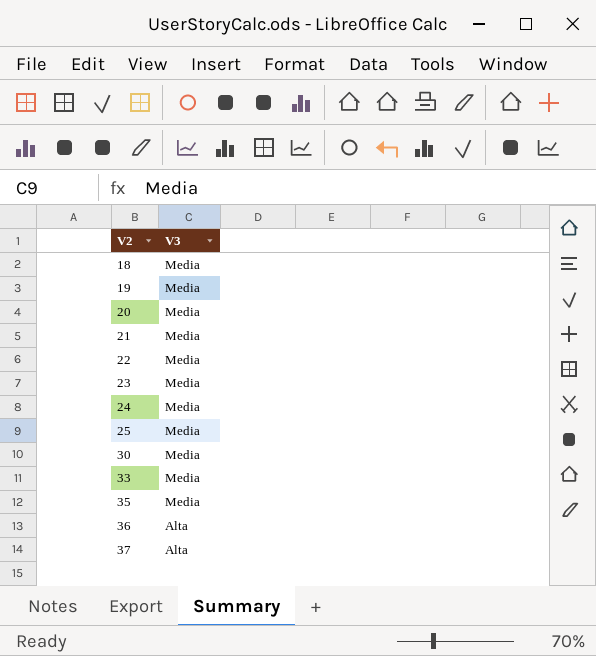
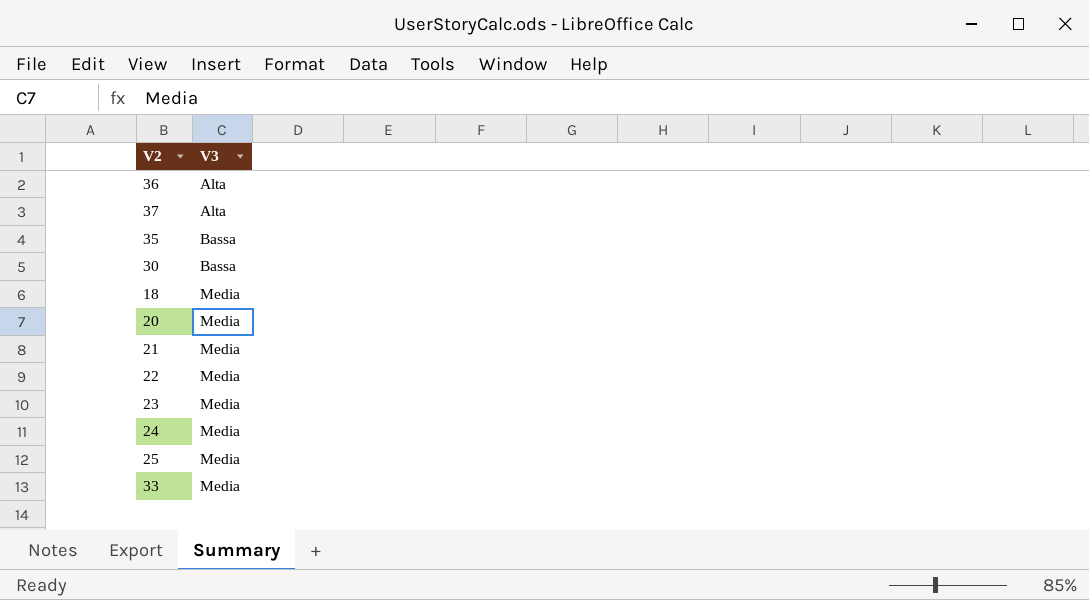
row order: V2 ascending -> V3 ascending
row 19: Media -> none
35 | V3: Media -> Bassa
30 | V3: Media -> Bassa

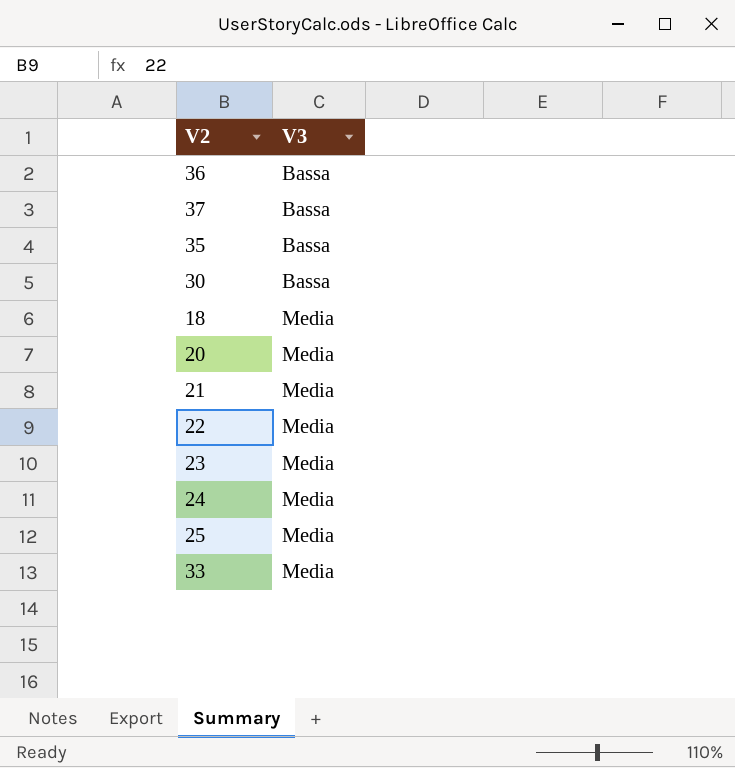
36 | V3: Alta -> Bassa
37 | V3: Alta -> Bassa

